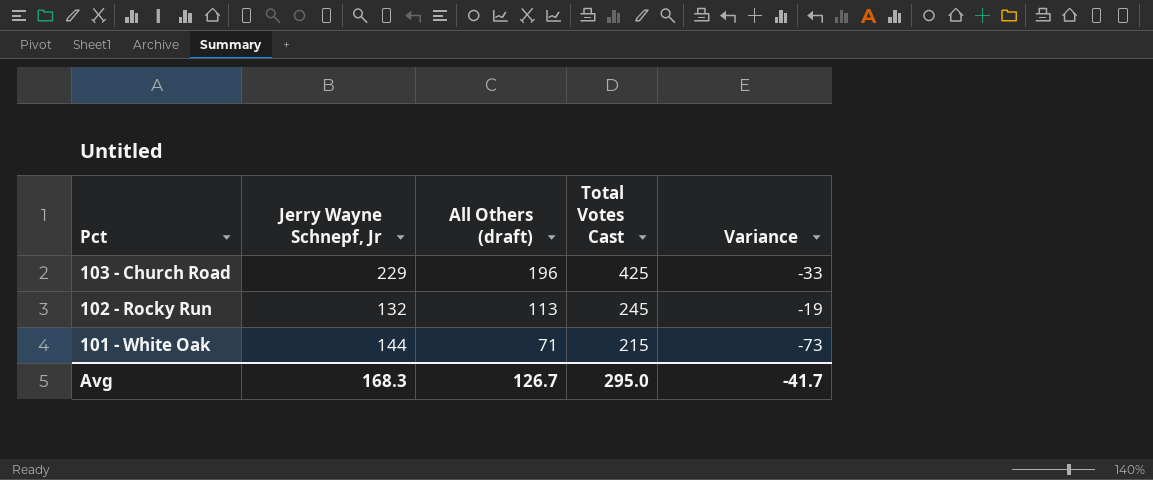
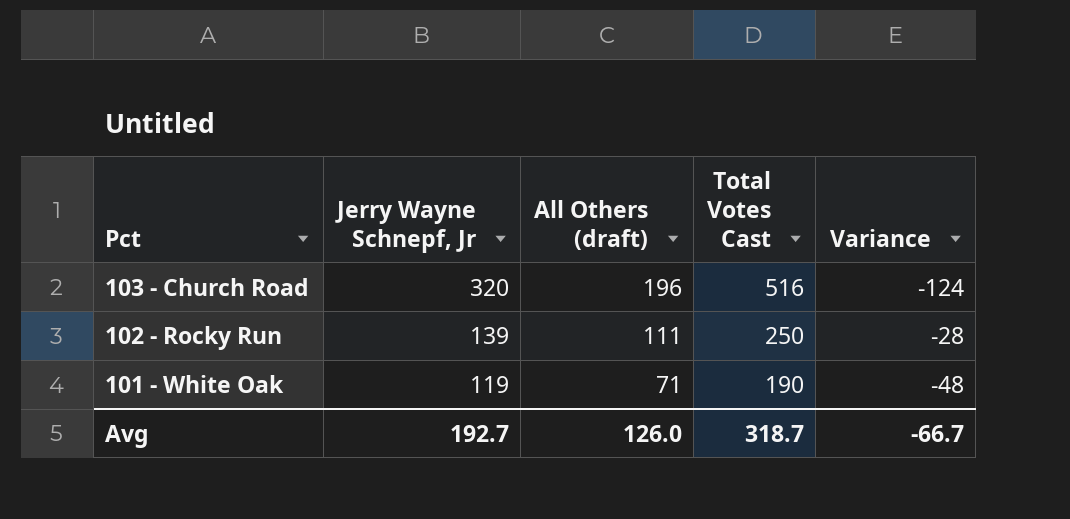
103 - Church Road | Jerry Wayne Schnepf, Jr: 229 -> 320
103 - Church Road | Total Votes Cast: 425 -> 516
103 - Church Road | Variance: -33 -> -124
102 - Rocky Run | Jerry Wayne Schnepf, Jr: 132 -> 139
102 - Rocky Run | All Others (draft): 113 -> 111
102 - Rocky Run | Total Votes Cast: 245 -> 250
102 - Rocky Run | Variance: -19 -> -28
101 - White Oak | Jerry Wayne Schnepf, Jr: 144 -> 119
101 - White Oak | Total Votes Cast: 215 -> 190
101 - White Oak | Variance: -73 -> -48
Avg | Jerry Wayne Schnepf, Jr: 168.3 -> 192.7
Avg | All Others (draft): 126.7 -> 126.0
Avg | Total Votes Cast: 295.0 -> 318.7
Avg | Variance: -41.7 -> -66.7

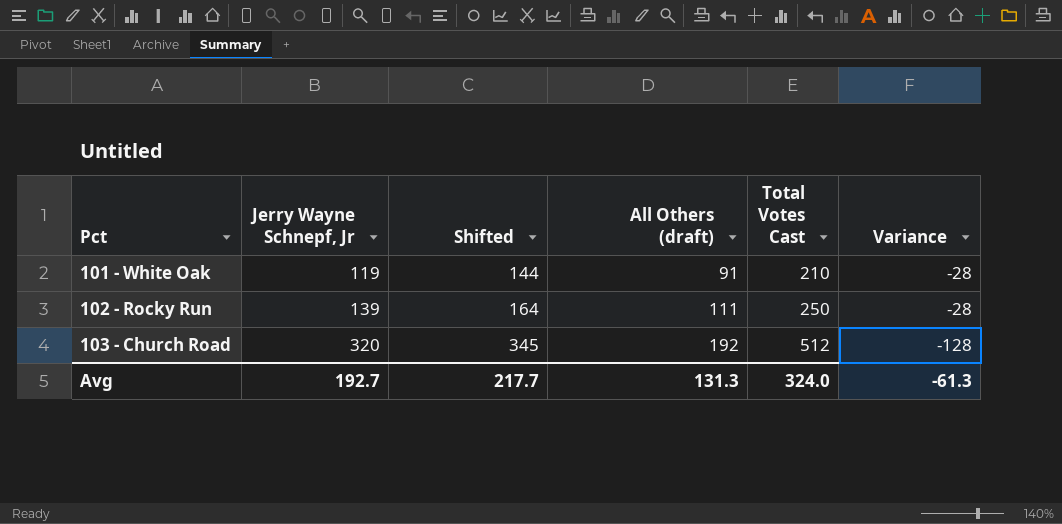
row order: Pct descending -> Pct ascending
column Shifted | formula: none -> [Jerry Wayne Schnepf, Jr] + 25
101 - White Oak | All Others (draft): 71 -> 91
101 - White Oak | Total Votes Cast: 190 -> 210
101 - White Oak | Variance: -48 -> -28
103 - Church Road | All Others (draft): 196 -> 192
103 - Church Road | Total Votes Cast: 516 -> 512
103 - Church Road | Variance: -124 -> -128
Avg | All Others (draft): 126.0 -> 131.3
Avg | Total Votes Cast: 318.7 -> 324.0
Avg | Variance: -66.7 -> -61.3

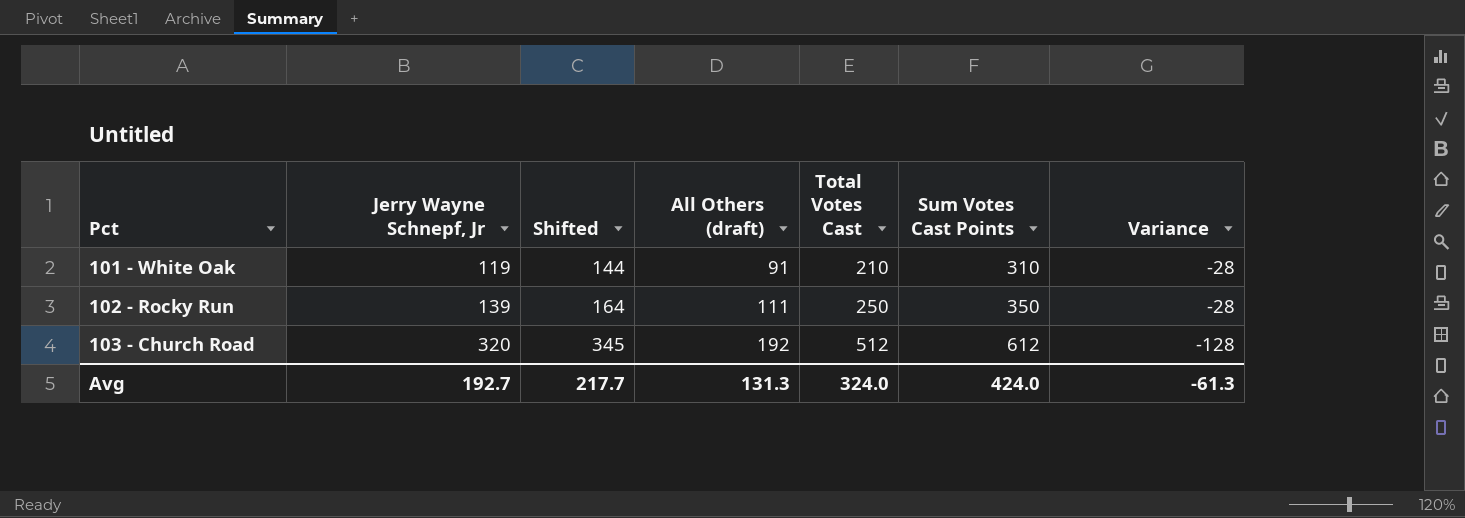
column Sum Votes Cast Points | formula: none -> [Total Votes Cast] + 100

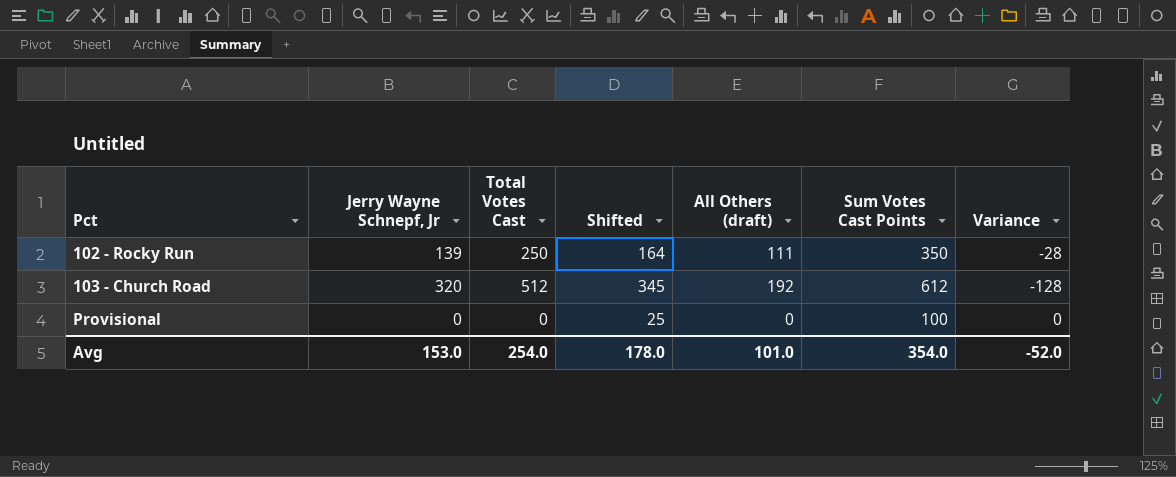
column Total Votes Cast | position: 5 -> 3
row 101 - White Oak: 119 | 144 | 91 | 210 | 310 | -28 -> none
row Provisional: none -> 0 | 0 | 25 | 0 | 100 | 0
Avg | Jerry Wayne Schnepf, Jr: 192.7 -> 153.0
Avg | Total Votes Cast: 324.0 -> 254.0
Avg | Shifted: 217.7 -> 178.0
Avg | All Others (draft): 131.3 -> 101.0
Avg | Sum Votes Cast Points: 424.0 -> 354.0
Avg | Variance: -61.3 -> -52.0

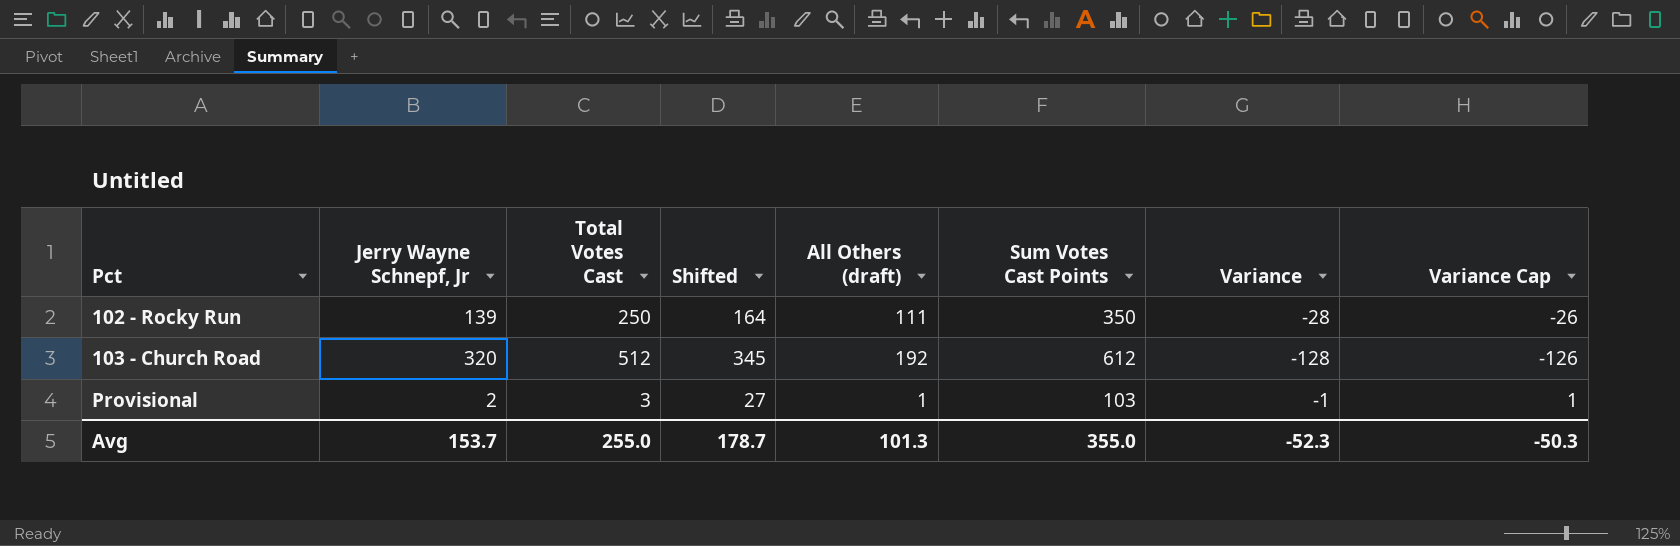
column Variance Cap | formula: none -> [Variance] + 2
Provisional | Jerry Wayne Schnepf, Jr: 0 -> 2
Provisional | Total Votes Cast: 0 -> 3
Provisional | Shifted: 25 -> 27
Provisional | All Others (draft): 0 -> 1
Provisional | Sum Votes Cast Points: 100 -> 103
Provisional | Variance: 0 -> -1
Avg | Jerry Wayne Schnepf, Jr: 153.0 -> 153.7
Avg | Total Votes Cast: 254.0 -> 255.0
Avg | Shifted: 178.0 -> 178.7
Avg | All Others (draft): 101.0 -> 101.3
Avg | Sum Votes Cast Points: 354.0 -> 355.0
Avg | Variance: -52.0 -> -52.3

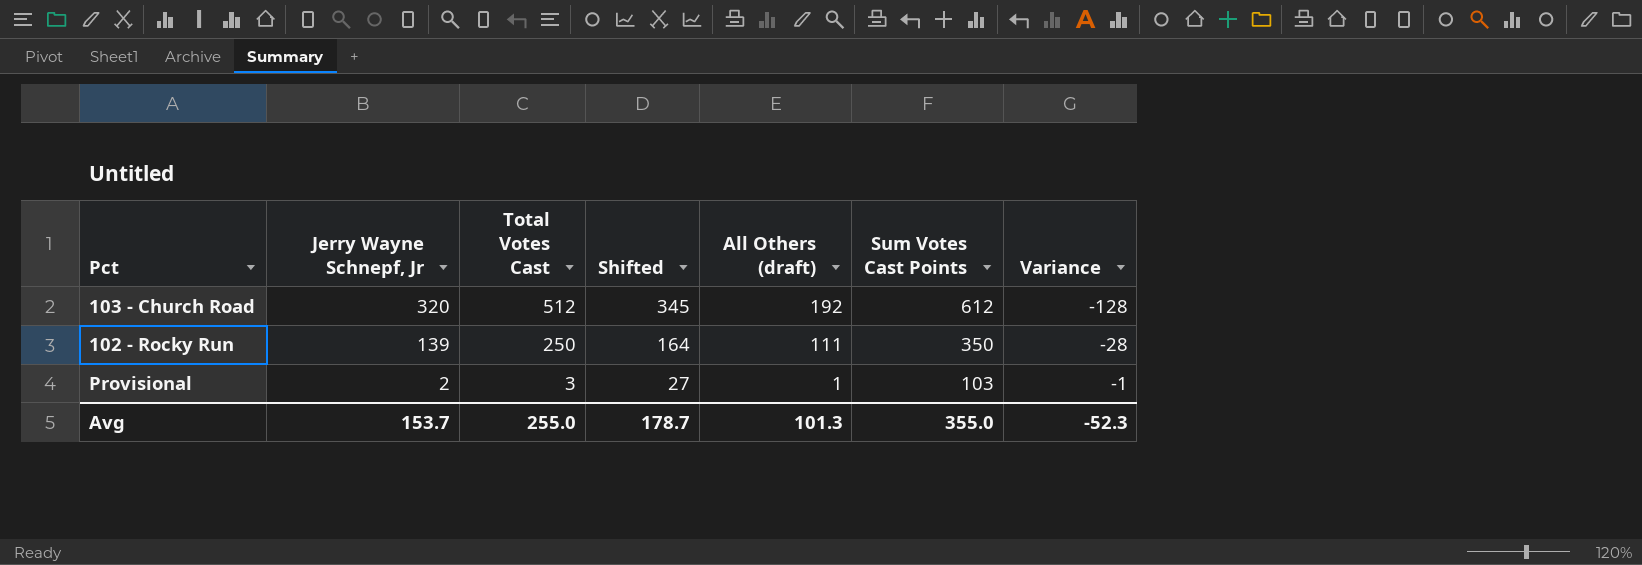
row order: Pct ascending -> Jerry Wayne Schnepf, Jr descending
column Variance Cap | formula: [Variance] + 2 -> none

